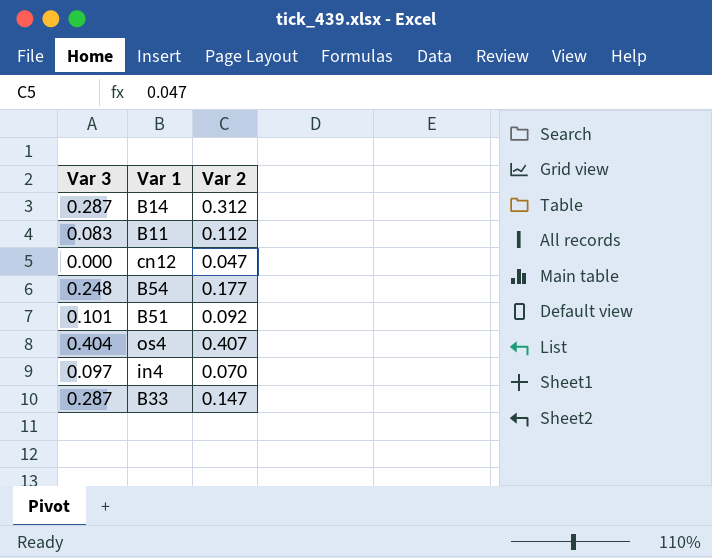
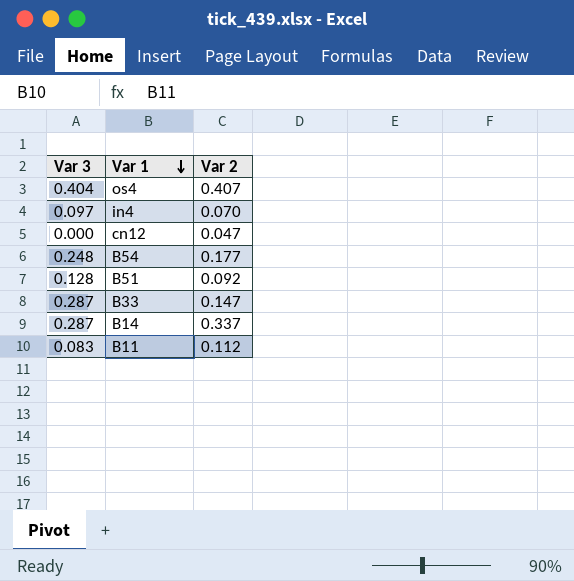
row order: none -> Var 1 descending
B51 | Var 3: 0.101 -> 0.128
B14 | Var 2: 0.312 -> 0.337

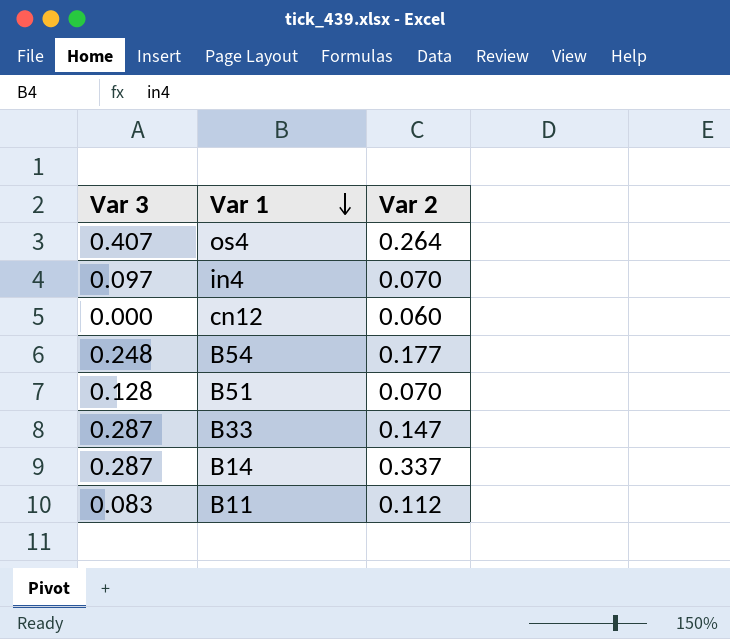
os4 | Var 3: 0.404 -> 0.407
os4 | Var 2: 0.407 -> 0.264
cn12 | Var 2: 0.047 -> 0.060
B51 | Var 2: 0.092 -> 0.070

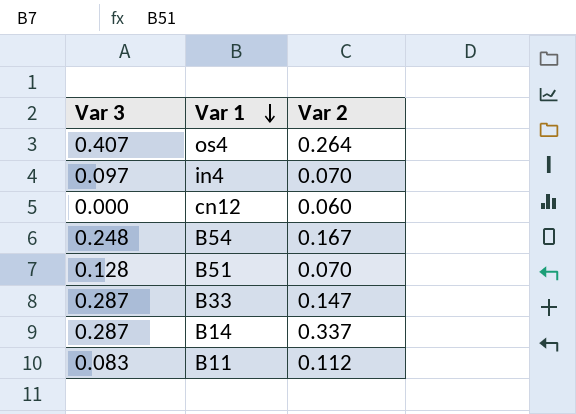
B54 | Var 2: 0.177 -> 0.167

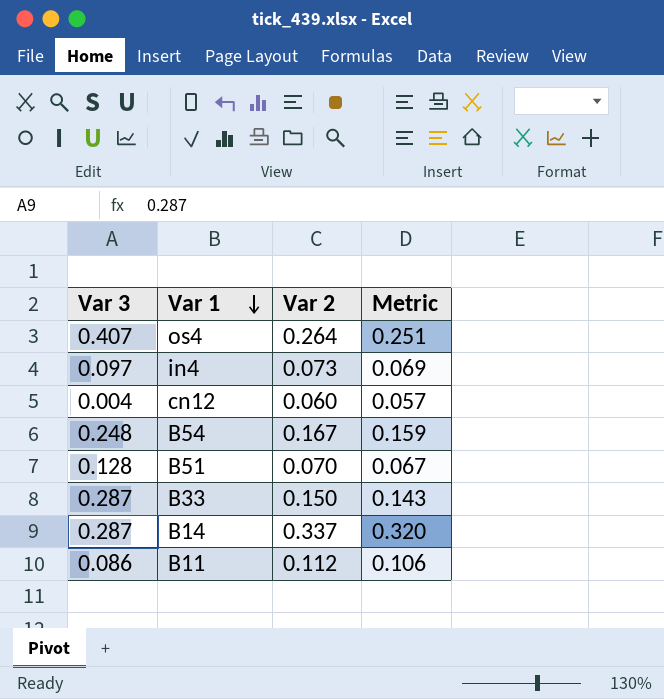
column Metric | formula: none -> [Var 2] * 0.95
in4 | Var 2: 0.070 -> 0.073
cn12 | Var 3: 0.000 -> 0.004
B33 | Var 2: 0.147 -> 0.150
B11 | Var 3: 0.083 -> 0.086

